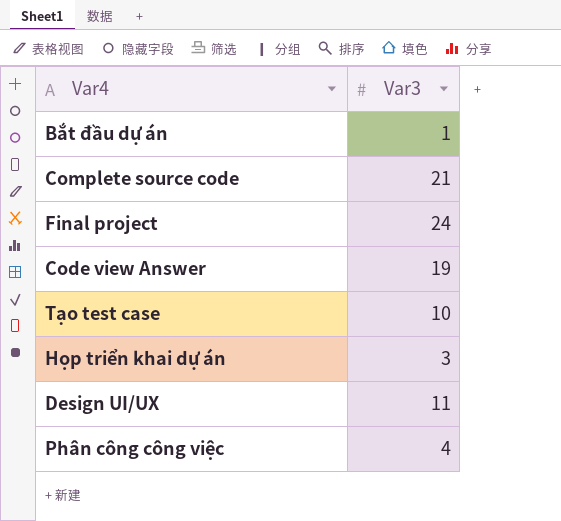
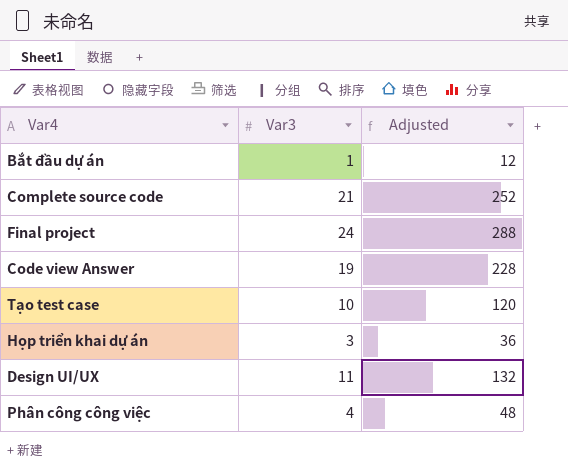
column Adjusted | formula: none -> [Var3] * 12

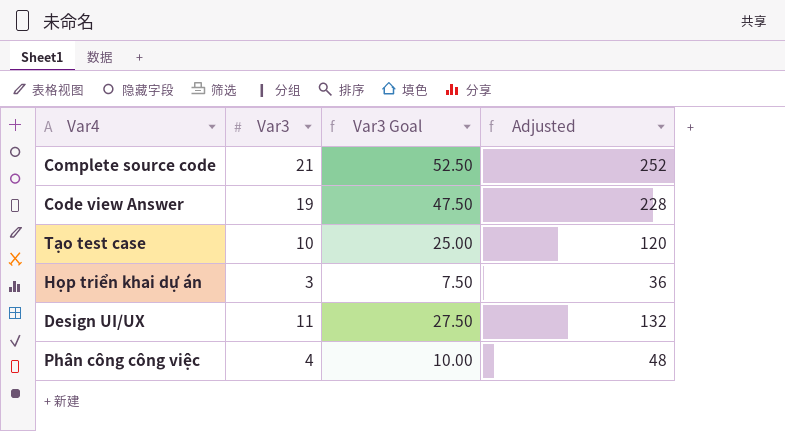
column Var3 Goal | formula: none -> [Var3] * 2.5
row Bắt đầu dự án: 1 | 12 -> none
row Final project: 24 | 288 -> none

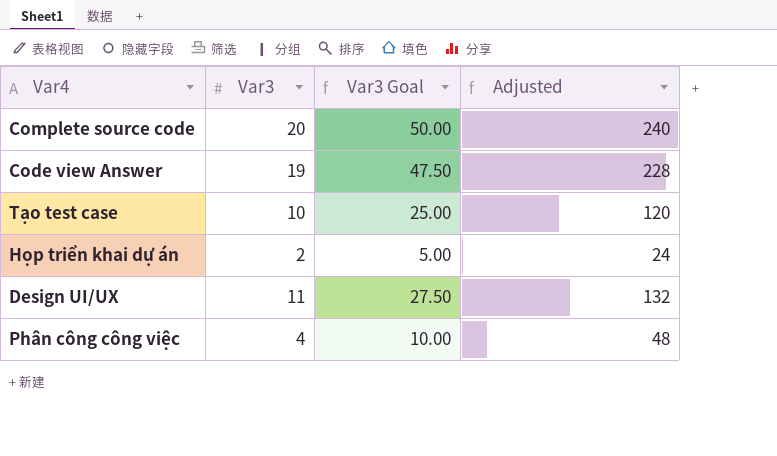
Complete source code | Var3: 21 -> 20
Complete source code | Var3 Goal: 52.50 -> 50.00
Complete source code | Adjusted: 252 -> 240
Họp triển khai dự án | Var3: 3 -> 2
Họp triển khai dự án | Var3 Goal: 7.50 -> 5.00
Họp triển khai dự án | Adjusted: 36 -> 24

